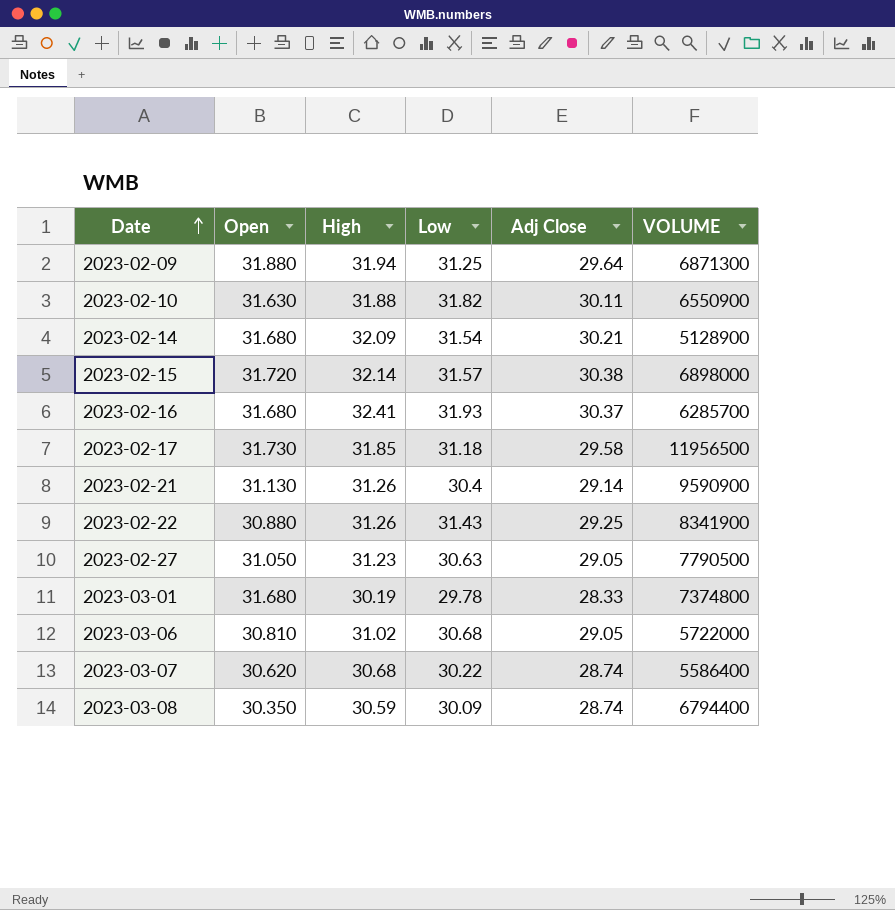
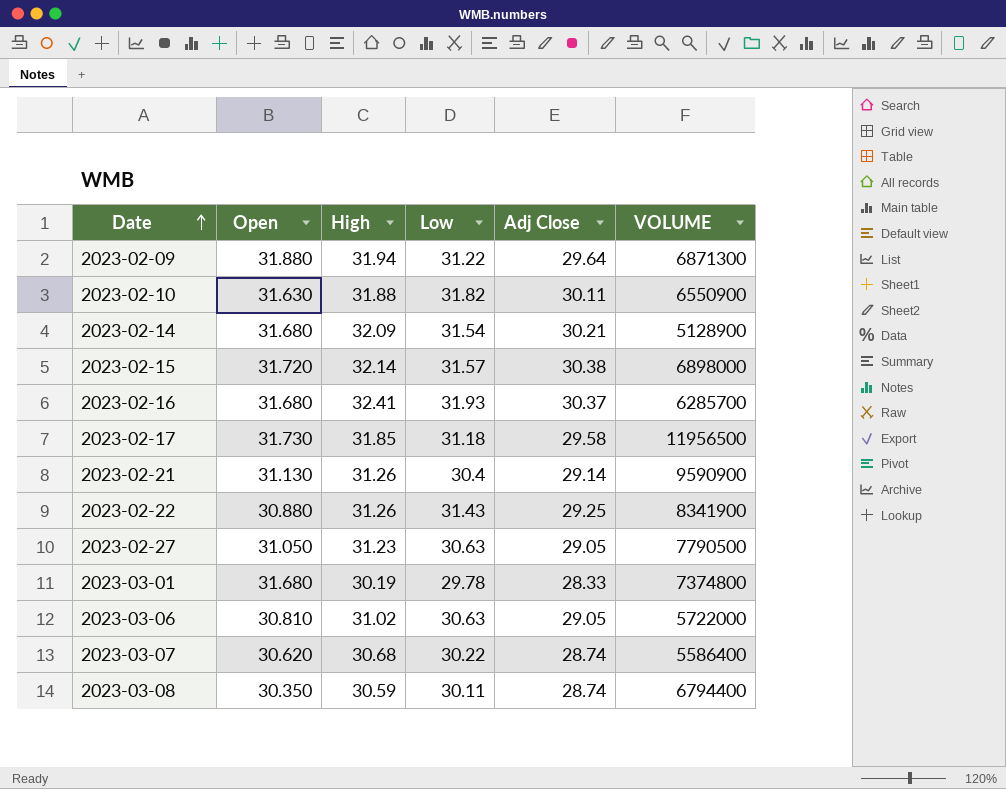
2023-02-09 | Low: 31.25 -> 31.22
2023-03-06 | Low: 30.68 -> 30.63
2023-03-08 | Low: 30.09 -> 30.11

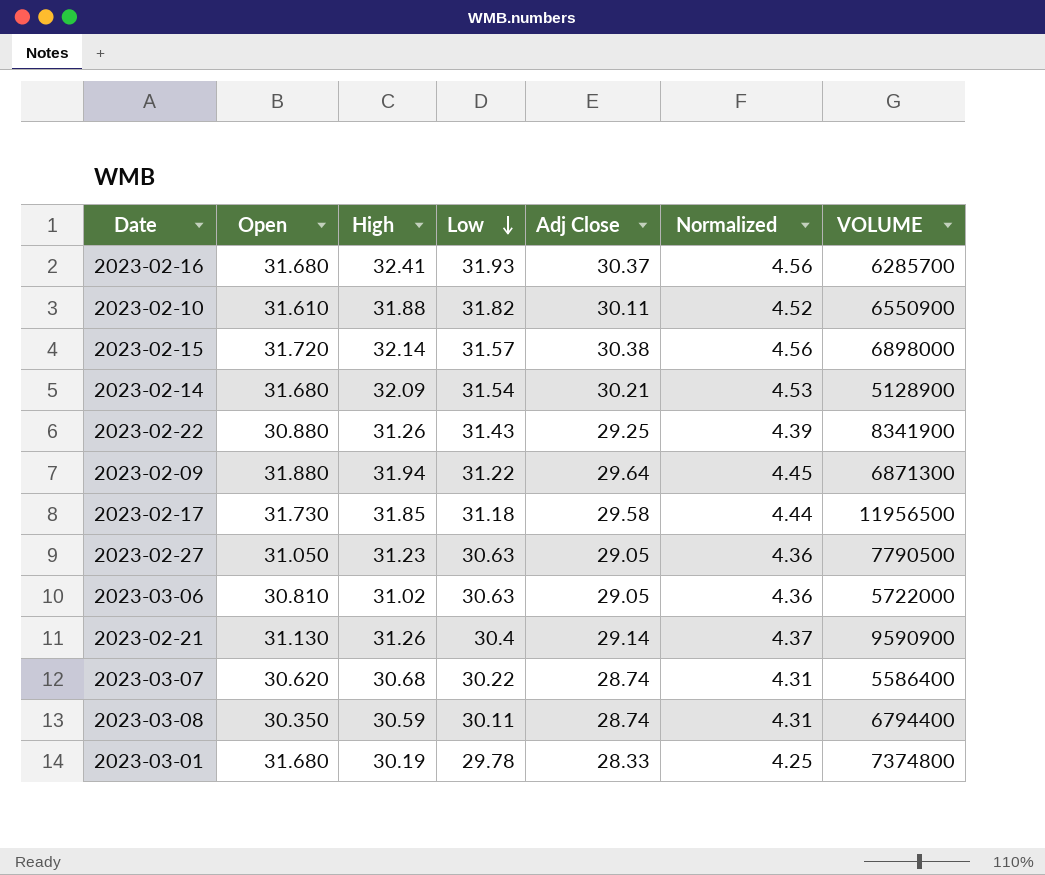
row order: Date ascending -> Low descending
column Normalized | formula: none -> [Adj Close] * 0.15
2023-02-10 | Open: 31.630 -> 31.610

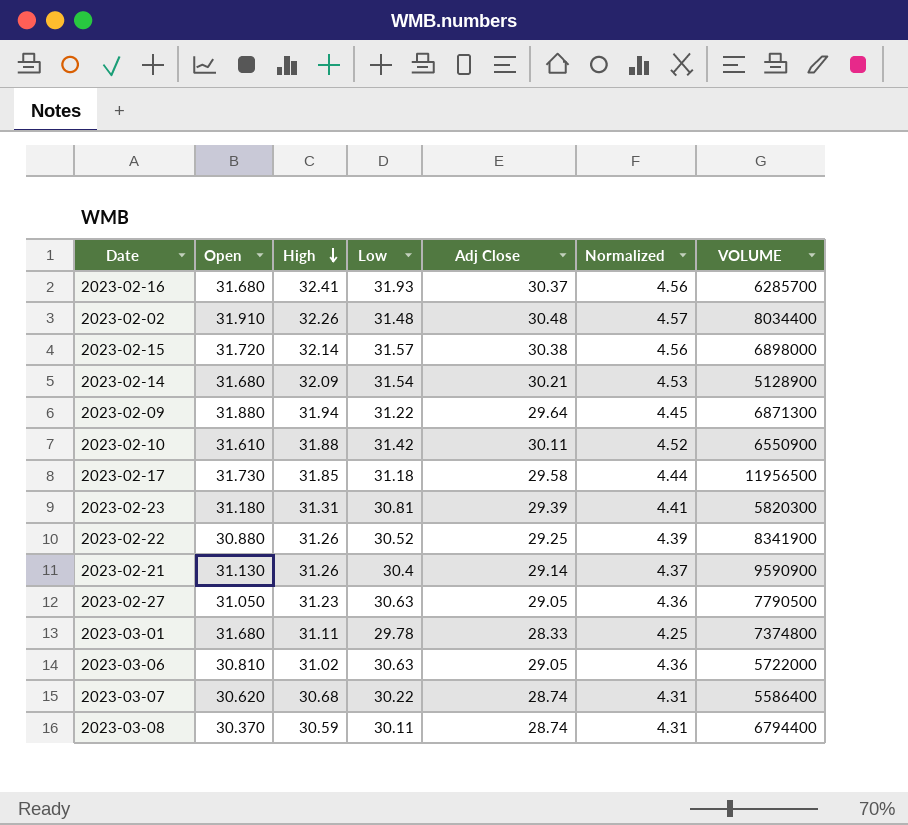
row order: Low descending -> High descending
row 2023-02-02: none -> 31.910 | 32.26 | 31.48 | 30.48 | 4.57 | 8034400
2023-02-10 | Low: 31.82 -> 31.42
row 2023-02-23: none -> 31.180 | 31.31 | 30.81 | 29.39 | 4.41 | 5820300
2023-02-22 | Low: 31.43 -> 30.52
2023-03-01 | High: 30.19 -> 31.11
2023-03-08 | Open: 30.350 -> 30.370

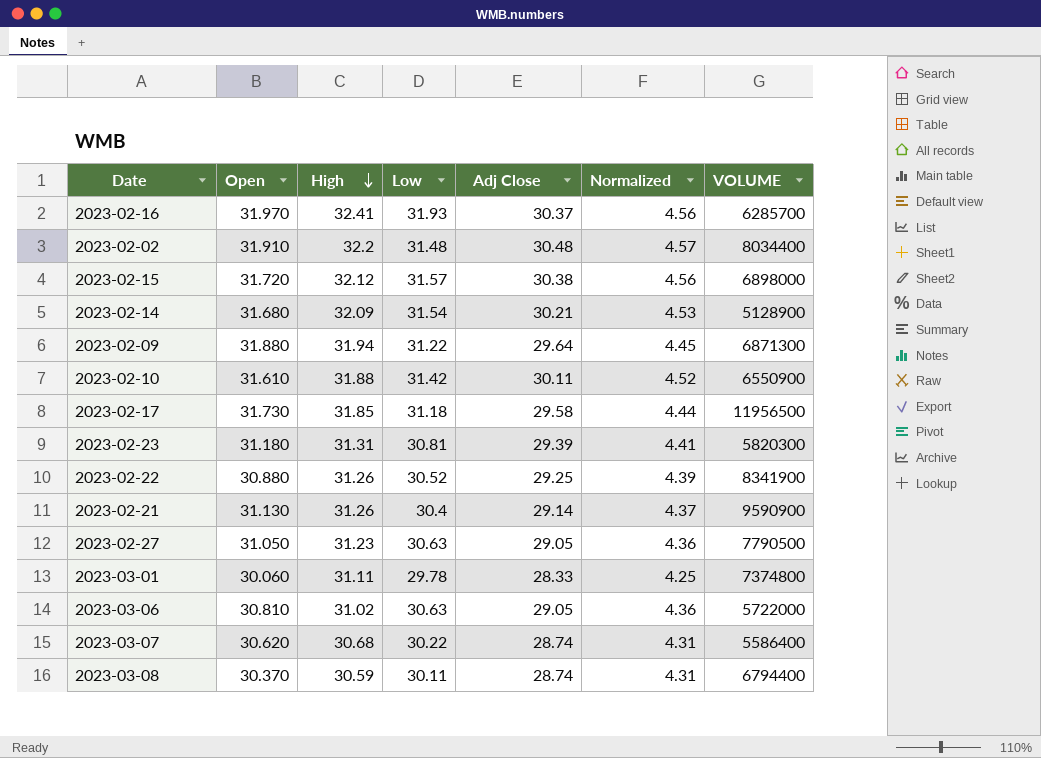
2023-02-16 | Open: 31.680 -> 31.970
2023-02-02 | High: 32.26 -> 32.2
2023-02-15 | High: 32.14 -> 32.12
2023-03-01 | Open: 31.680 -> 30.060

